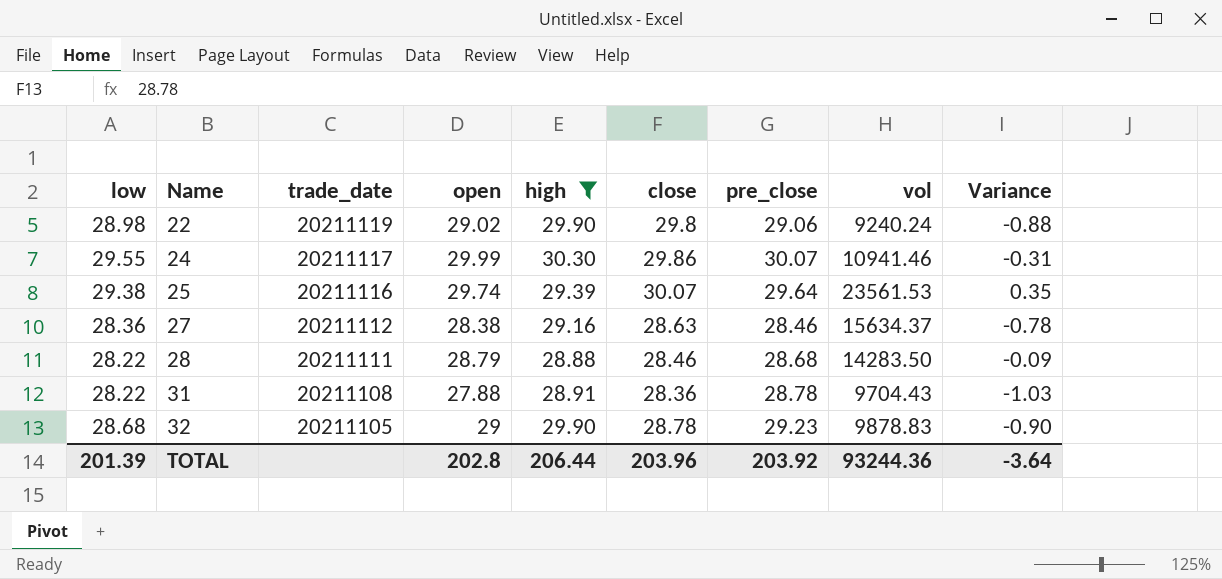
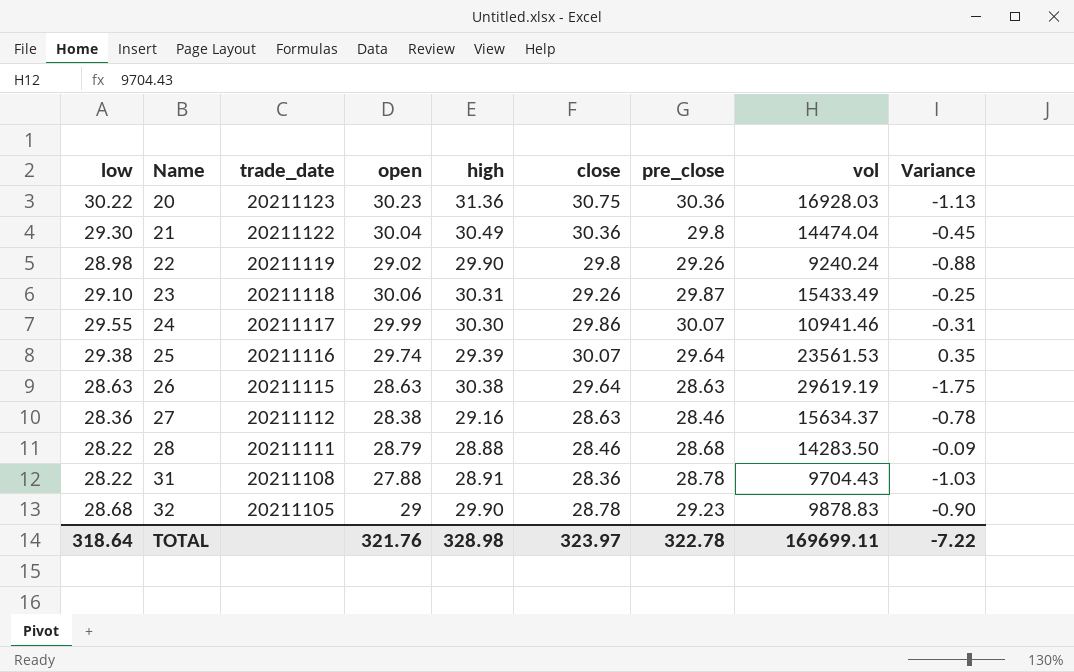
filter: high <= 30.30 -> none
22 | pre_close: 29.06 -> 29.26
TOTAL | low: 201.39 -> 318.64
TOTAL | open: 202.8 -> 321.76
TOTAL | high: 206.44 -> 328.98
TOTAL | close: 203.96 -> 323.97
TOTAL | pre_close: 203.92 -> 322.78
TOTAL | vol: 93244.36 -> 169699.11
TOTAL | Variance: -3.64 -> -7.22

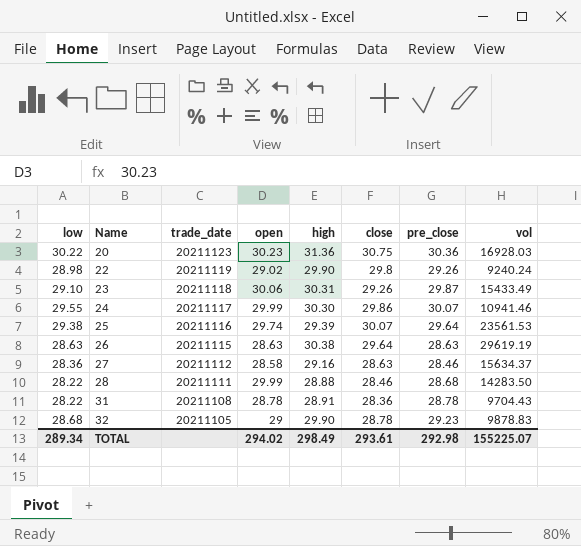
column Variance | formula: [open] - [high] -> none
row 21: 29.30 | 20211122 | 30.04 | 30.49 | 30.36 | 29.8 | 14474.04 | -0.45 -> none
27 | open: 28.38 -> 28.58
28 | open: 28.79 -> 29.99
31 | open: 27.88 -> 28.78
TOTAL | low: 318.64 -> 289.34
TOTAL | open: 321.76 -> 294.02
TOTAL | high: 328.98 -> 298.49
TOTAL | close: 323.97 -> 293.61
TOTAL | pre_close: 322.78 -> 292.98
TOTAL | vol: 169699.11 -> 155225.07

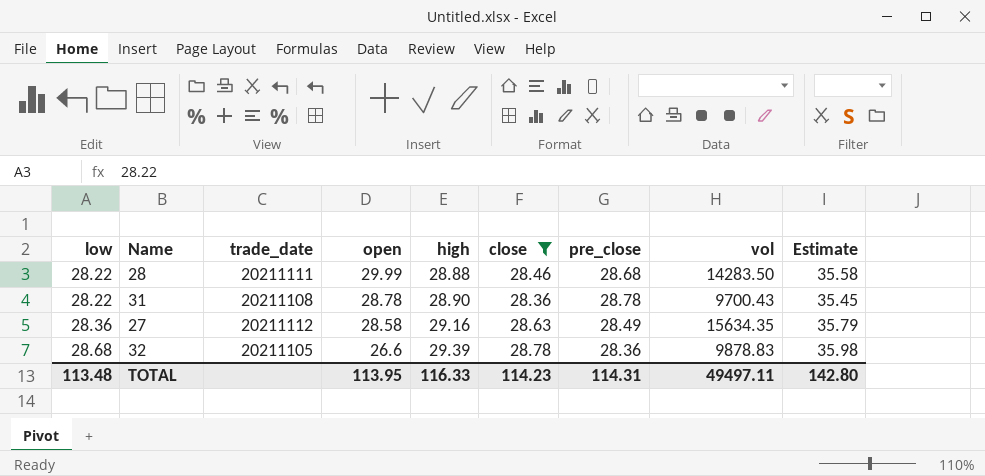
filter: none -> close <= 28.78
row order: Name ascending -> low ascending
column Estimate | formula: none -> [close] * 1.25
31 | high: 28.91 -> 28.90
31 | vol: 9704.43 -> 9700.43
27 | pre_close: 28.46 -> 28.49
27 | vol: 15634.37 -> 15634.35
32 | open: 29 -> 26.6
32 | high: 29.90 -> 29.39
32 | pre_close: 29.23 -> 28.36
TOTAL | low: 289.34 -> 113.48
TOTAL | open: 294.02 -> 113.95
TOTAL | high: 298.49 -> 116.33
TOTAL | close: 293.61 -> 114.23
TOTAL | pre_close: 292.98 -> 114.31
TOTAL | vol: 155225.07 -> 49497.11

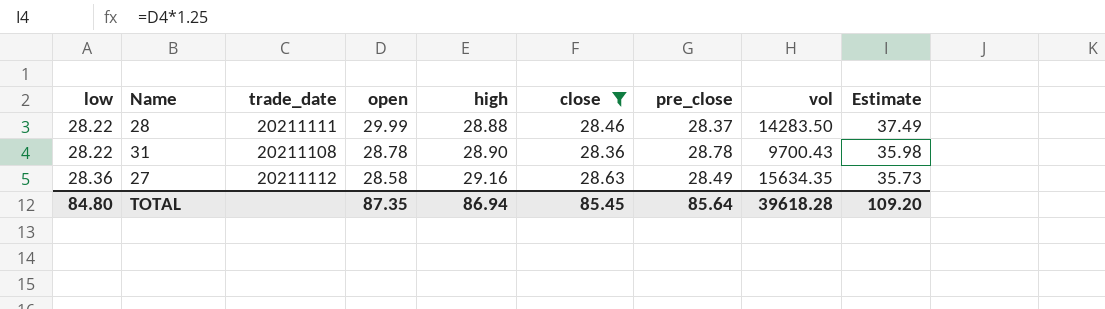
column Estimate | formula: [close] * 1.25 -> [open] * 1.25
row 32: 28.68 | 20211105 | 26.6 | 29.39 | 28.78 | 28.36 | 9878.83 | 35.98 -> none
28 | pre_close: 28.68 -> 28.37
TOTAL | low: 113.48 -> 84.80
TOTAL | open: 113.95 -> 87.35
TOTAL | high: 116.33 -> 86.94
TOTAL | close: 114.23 -> 85.45
TOTAL | pre_close: 114.31 -> 85.64
TOTAL | vol: 49497.11 -> 39618.28
TOTAL | Estimate: 142.80 -> 109.20

